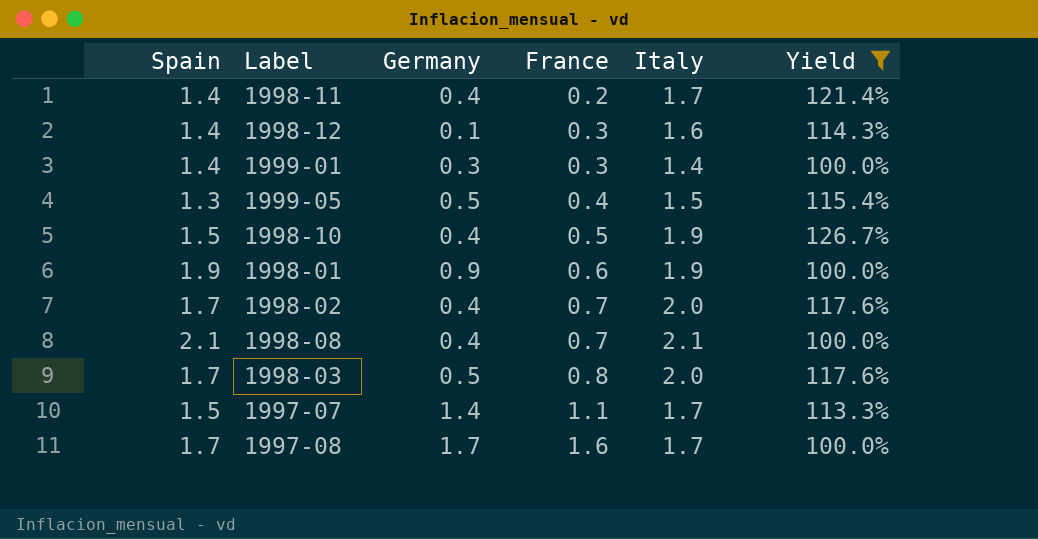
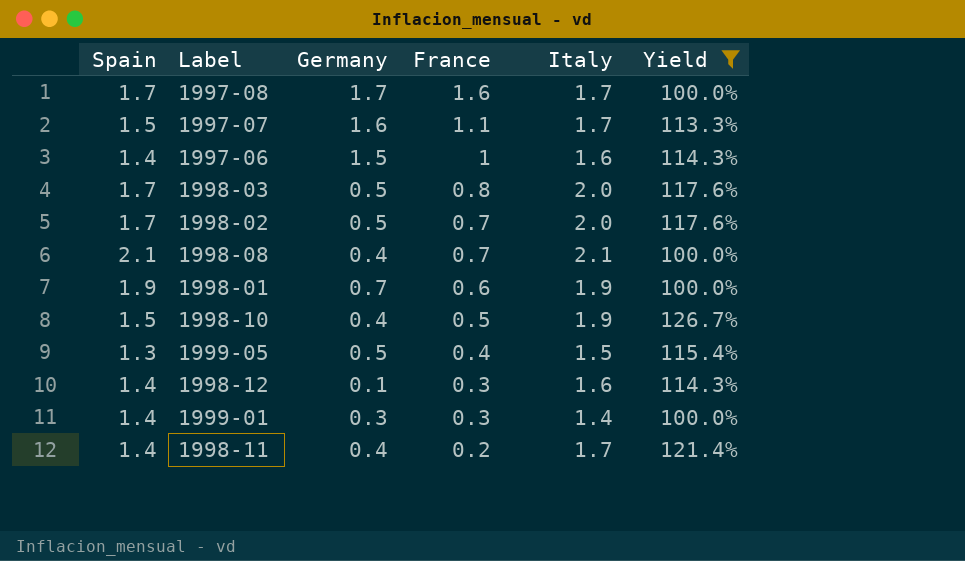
row order: France ascending -> France descending
1997-07 | Germany: 1.4 -> 1.6
row 1997-06: none -> 1.4 | 1.5 | 1 | 1.6 | 114.3%
1998-02 | Germany: 0.4 -> 0.5
1998-01 | Germany: 0.9 -> 0.7

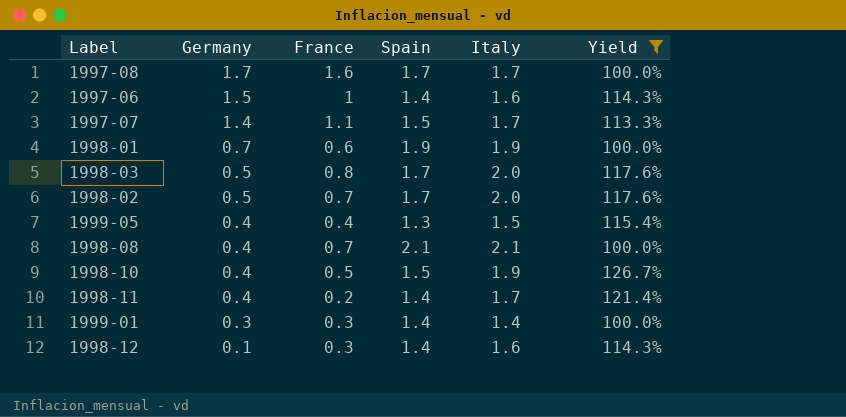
row order: France descending -> Germany descending
column Spain | position: 1 -> 4
1997-07 | Germany: 1.6 -> 1.4
1999-05 | Germany: 0.5 -> 0.4

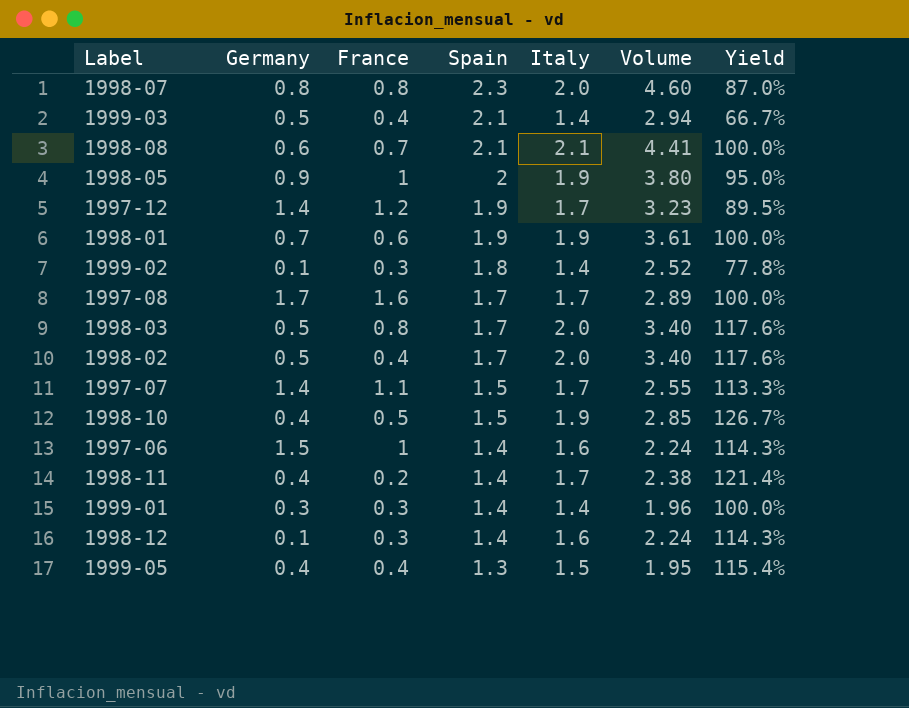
filter: Yield >= 100.0% -> none
row order: Germany descending -> Spain descending
column Volume | formula: none -> [Spain] * [Italy]
1998-08 | Germany: 0.4 -> 0.6
1998-02 | France: 0.7 -> 0.4

